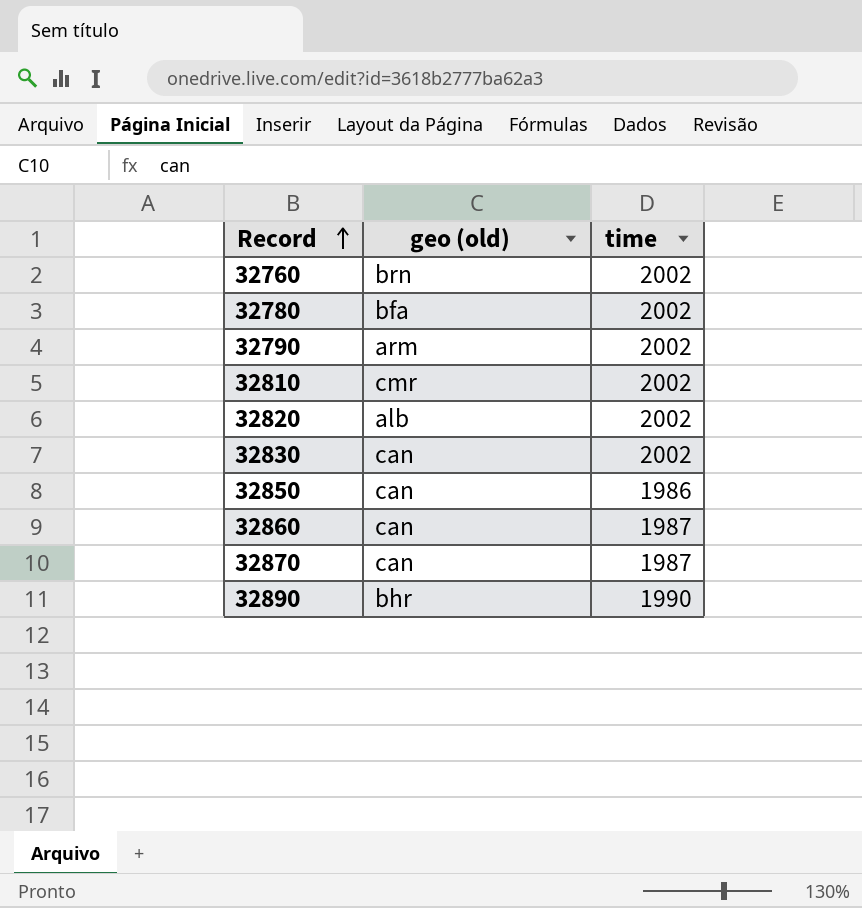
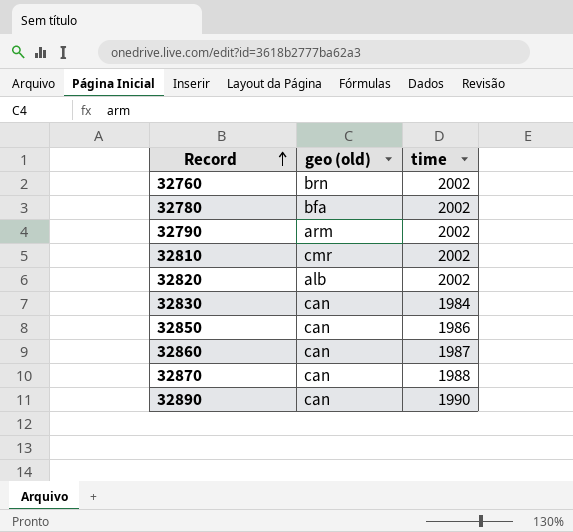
32830 | time: 2002 -> 1984
32870 | time: 1987 -> 1988
32890 | geo (old): bhr -> can

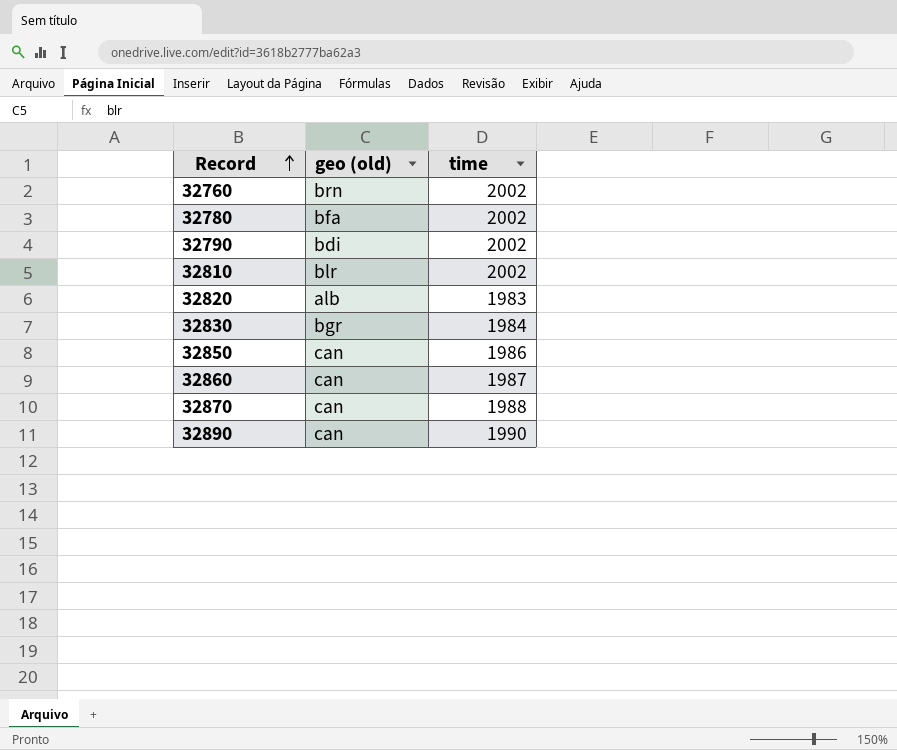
32790 | geo (old): arm -> bdi
32810 | geo (old): cmr -> blr
32820 | time: 2002 -> 1983
32830 | geo (old): can -> bgr

